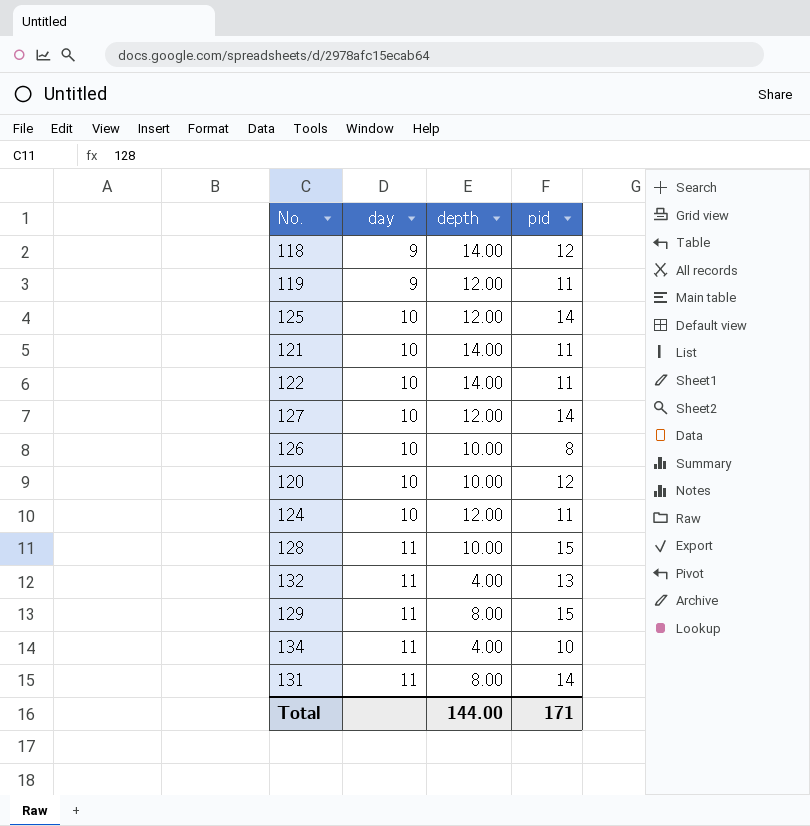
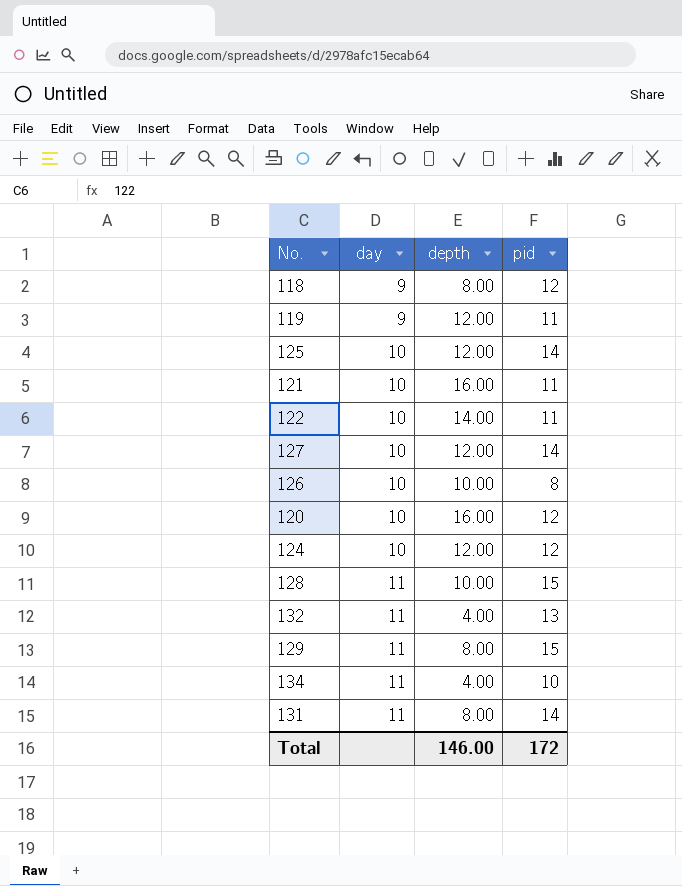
118 | depth: 14.00 -> 8.00
121 | depth: 14.00 -> 16.00
120 | depth: 10.00 -> 16.00
124 | pid: 11 -> 12
Total | depth: 144.00 -> 146.00
Total | pid: 171 -> 172

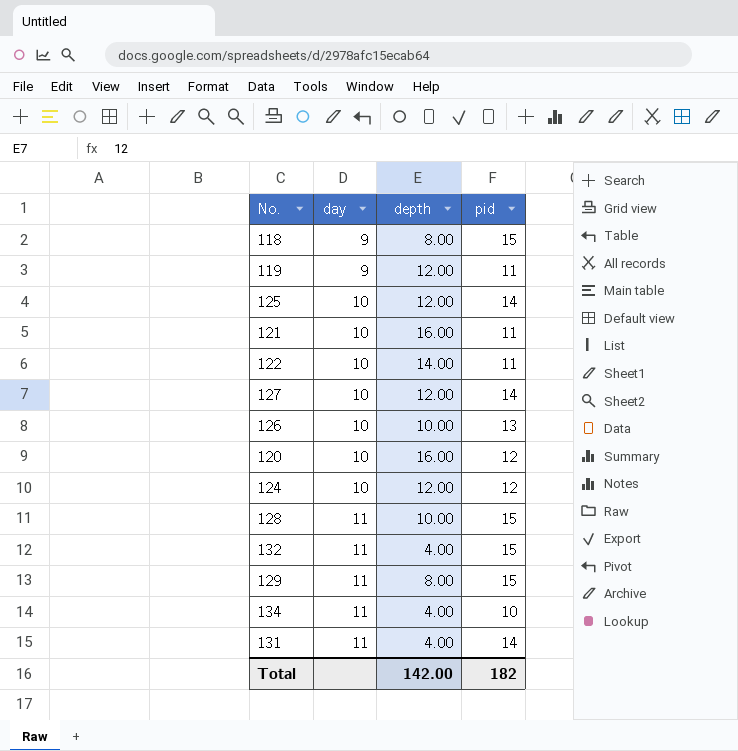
118 | pid: 12 -> 15
126 | pid: 8 -> 13
132 | pid: 13 -> 15
131 | depth: 8.00 -> 4.00
Total | depth: 146.00 -> 142.00
Total | pid: 172 -> 182

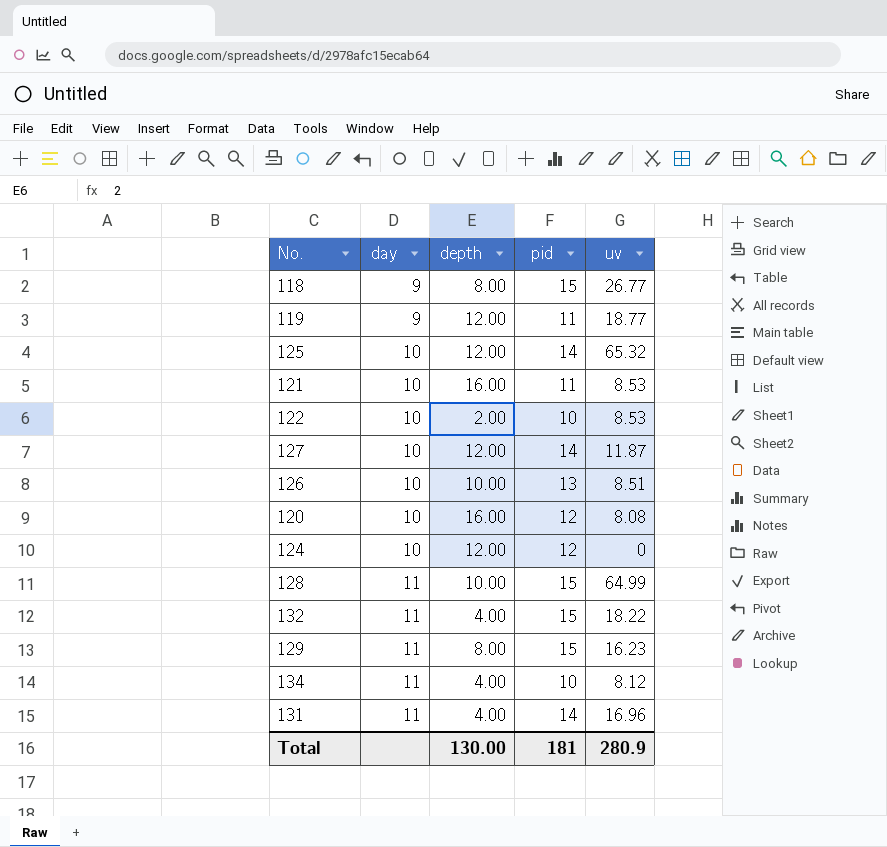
column uv | position: none -> 5
122 | depth: 14.00 -> 2.00
122 | pid: 11 -> 10
Total | depth: 142.00 -> 130.00
Total | pid: 182 -> 181

